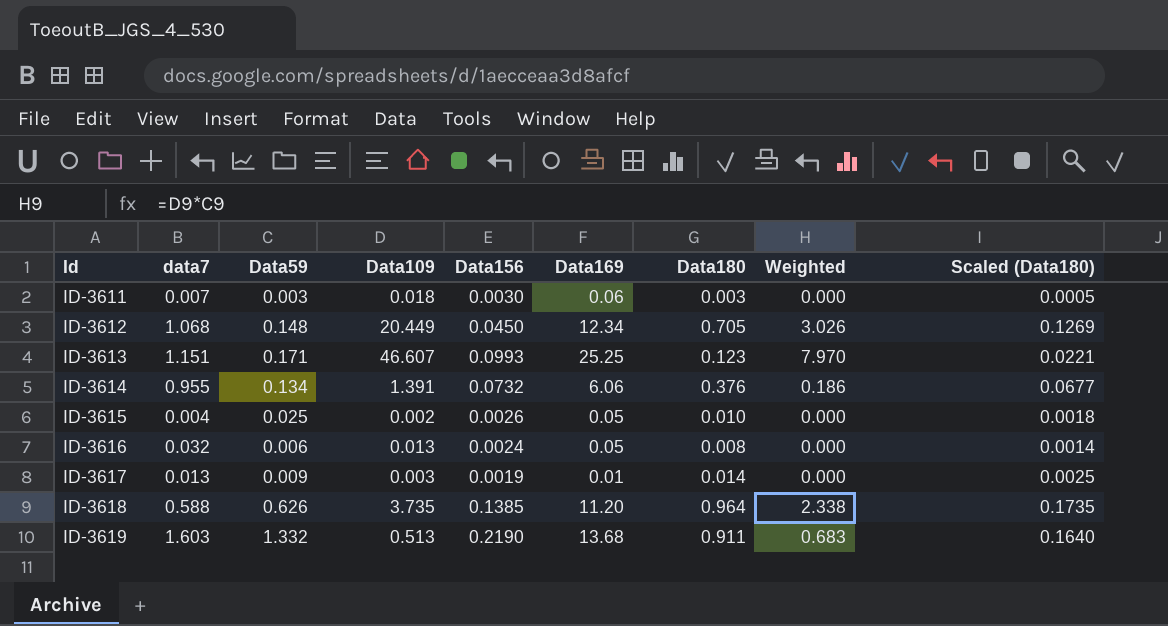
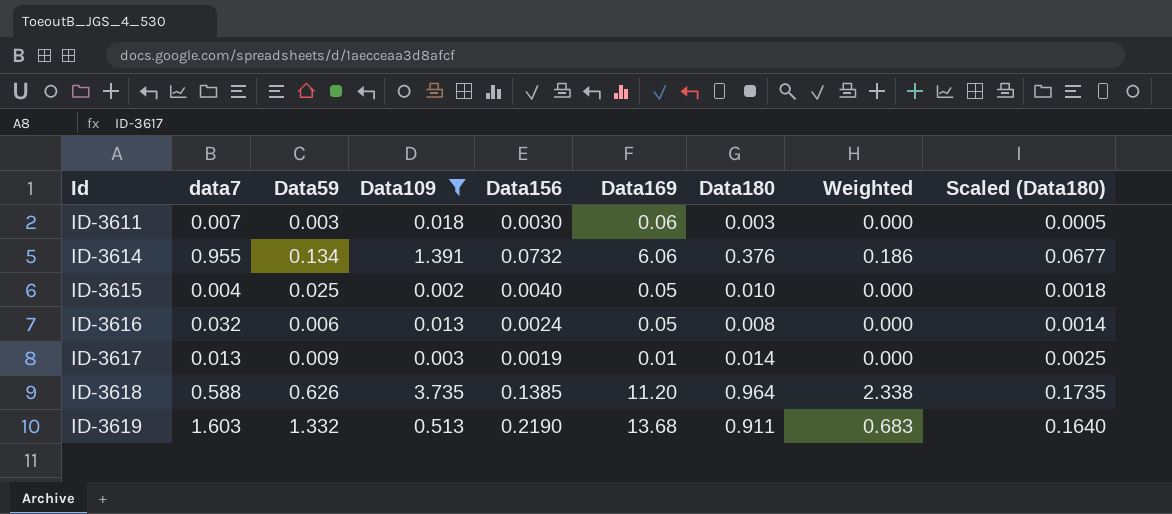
filter: none -> Data109 <= 3.735
ID-3615 | Data156: 0.0026 -> 0.0040

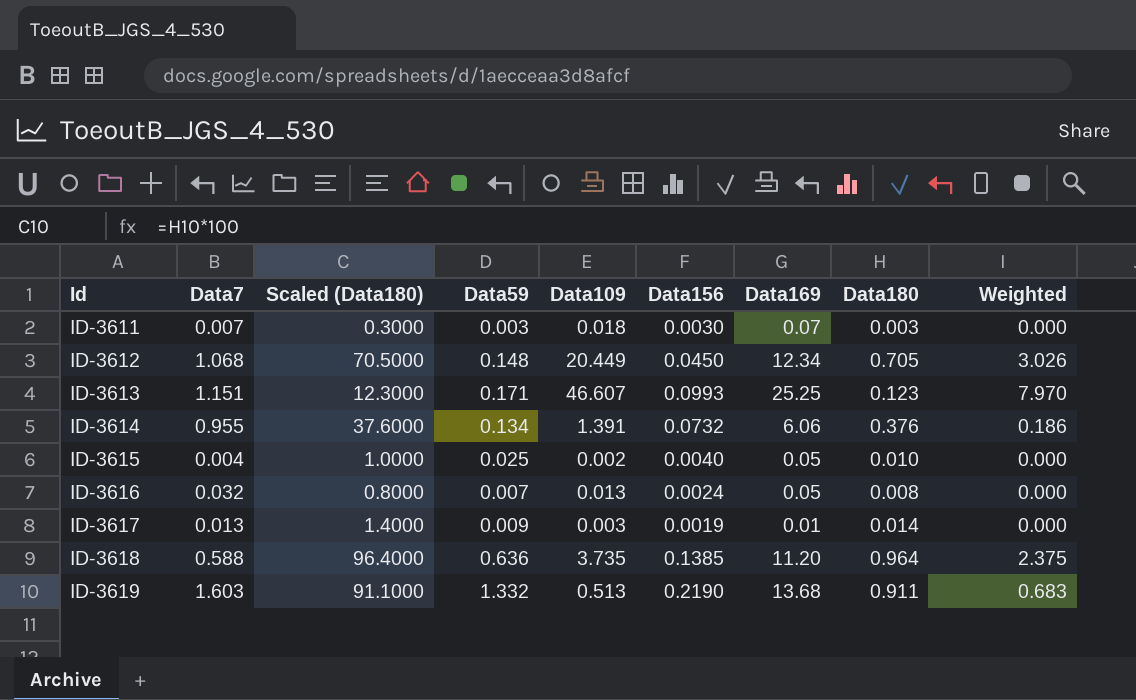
filter: Data109 <= 3.735 -> none
column name: data7 -> Data7
column Scaled (Data180) | formula: [Data180] * 0.18 -> [Data180] * 100
column Scaled (Data180) | position: 9 -> 3
ID-3611 | Data169: 0.06 -> 0.07
ID-3616 | Data59: 0.006 -> 0.007
ID-3618 | Data59: 0.626 -> 0.636
ID-3618 | Weighted: 2.338 -> 2.375

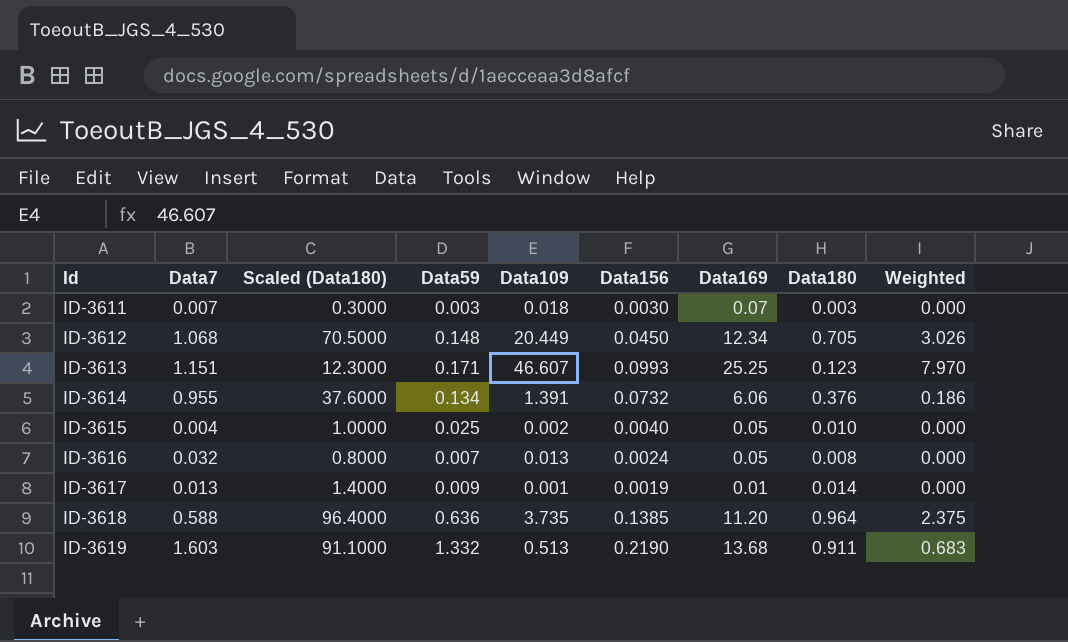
ID-3617 | Data109: 0.003 -> 0.001

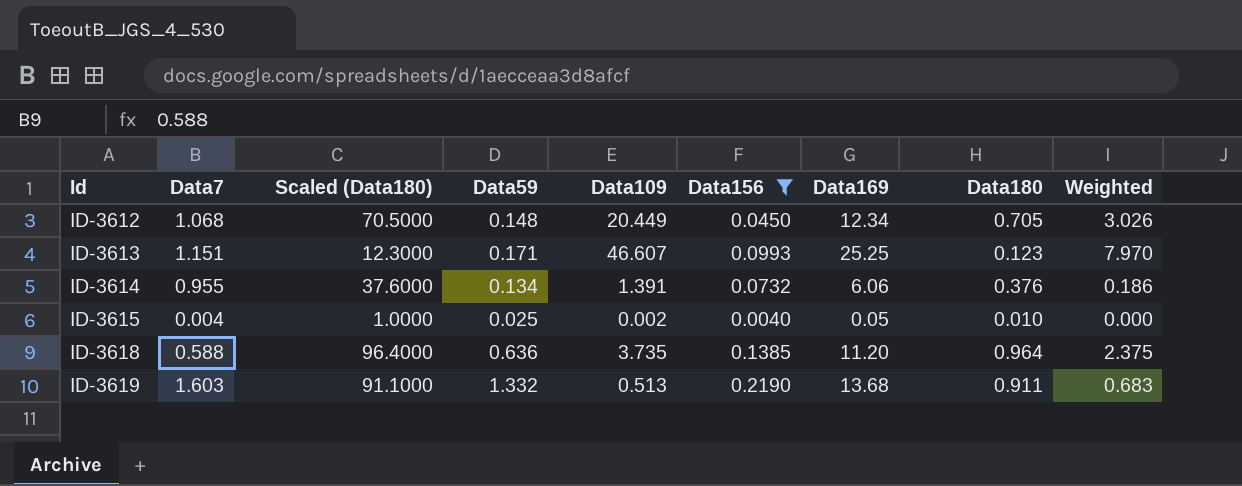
filter: none -> Data156 >= 0.0040

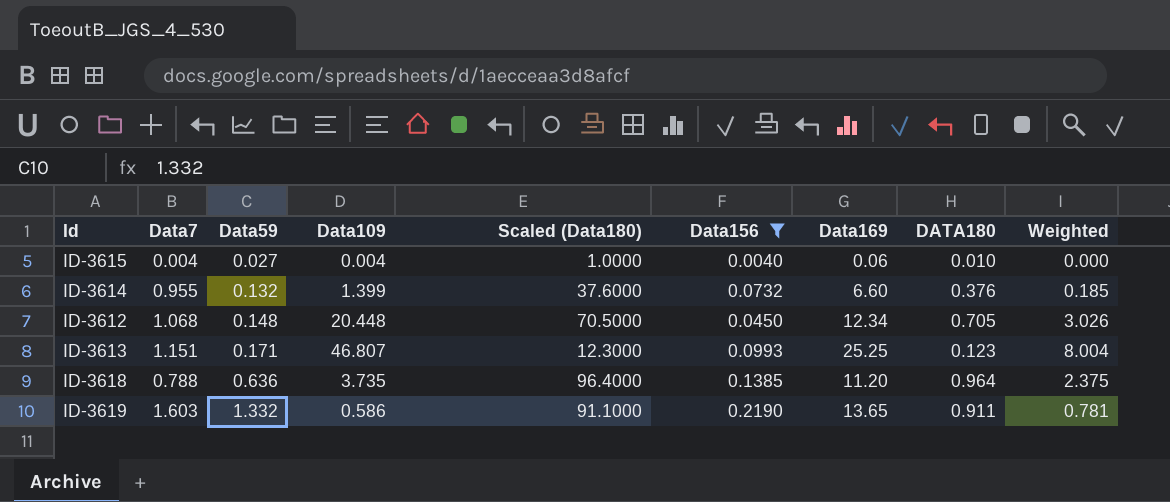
row order: Id ascending -> Data59 ascending
column Scaled (Data180) | position: 3 -> 5
column name: Data180 -> DATA180
ID-3615 | Data59: 0.025 -> 0.027
ID-3615 | Data109: 0.002 -> 0.004
ID-3615 | Data169: 0.05 -> 0.06
ID-3614 | Data59: 0.134 -> 0.132
ID-3614 | Data109: 1.391 -> 1.399
ID-3614 | Data169: 6.06 -> 6.60
ID-3614 | Weighted: 0.186 -> 0.185
ID-3612 | Data109: 20.449 -> 20.448
ID-3613 | Data109: 46.607 -> 46.807
ID-3613 | Weighted: 7.970 -> 8.004
ID-3618 | Data7: 0.588 -> 0.788
ID-3619 | Data109: 0.513 -> 0.586
ID-3619 | Data169: 13.68 -> 13.65
ID-3619 | Weighted: 0.683 -> 0.781

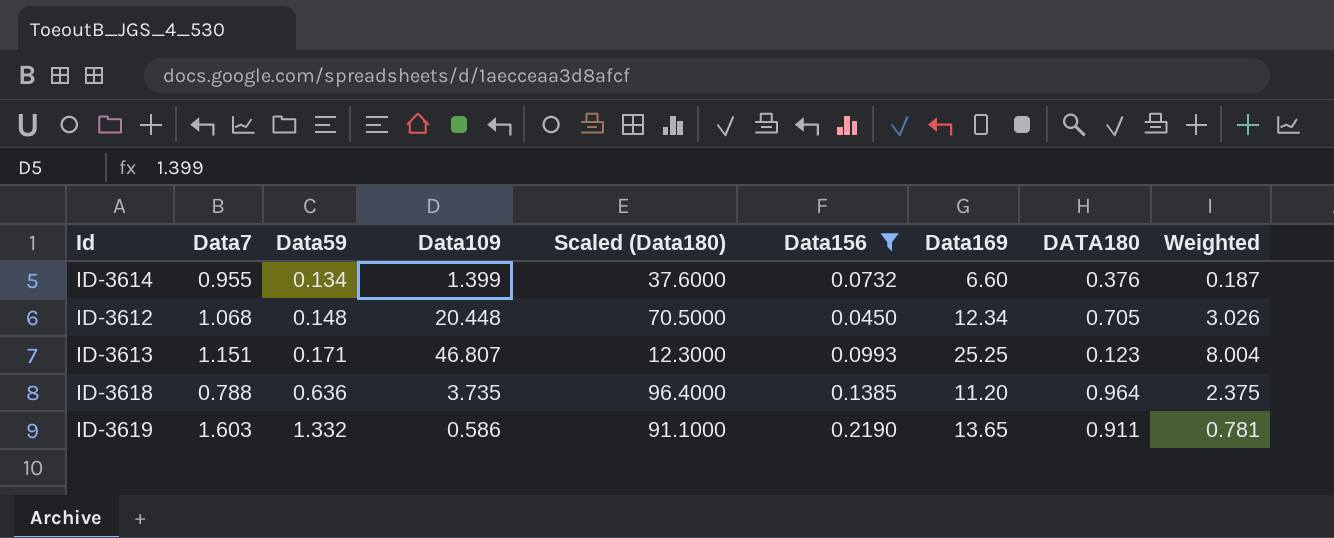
row ID-3615: 0.004 | 0.027 | 0.004 | 1.0000 | 0.0040 | 0.06 | 0.010 | 0.000 -> none
ID-3614 | Data59: 0.132 -> 0.134
ID-3614 | Weighted: 0.185 -> 0.187

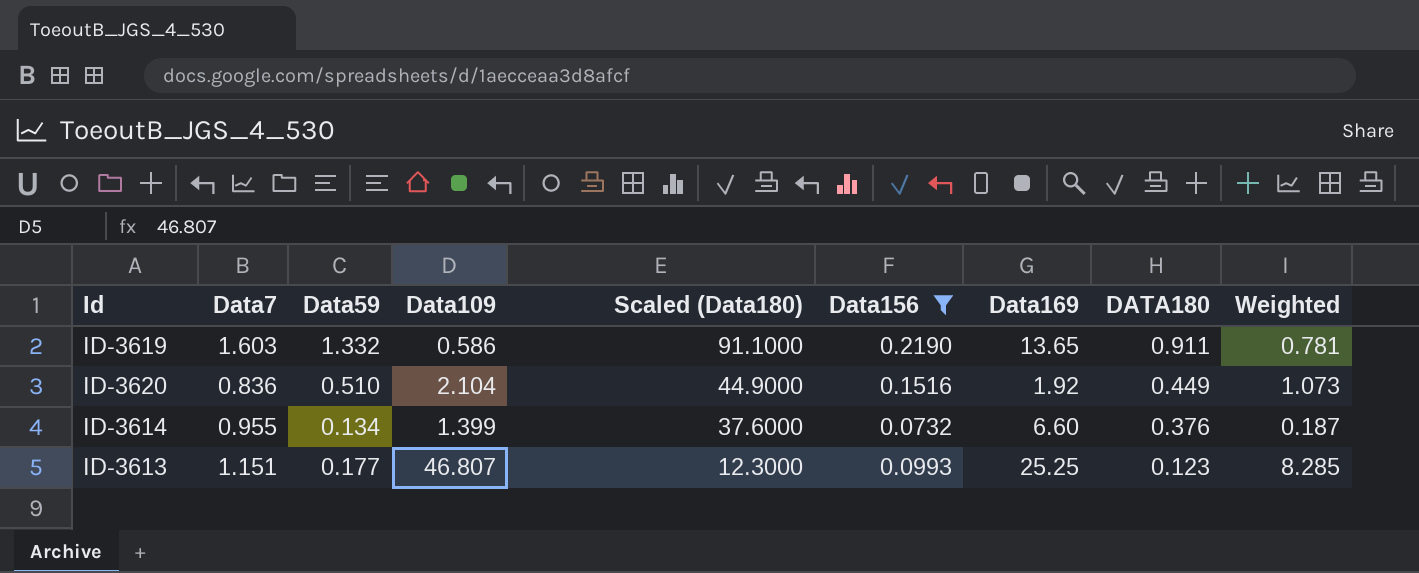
row order: Data59 ascending -> Scaled (Data180) descending
row ID-3612: 1.068 | 0.148 | 20.448 | 70.5000 | 0.0450 | 12.34 | 0.705 | 3.026 -> none
row ID-3618: 0.788 | 0.636 | 3.735 | 96.4000 | 0.1385 | 11.20 | 0.964 | 2.375 -> none
row ID-3620: none -> 0.836 | 0.510 | 2.104 | 44.9000 | 0.1516 | 1.92 | 0.449 | 1.073
ID-3613 | Data59: 0.171 -> 0.177
ID-3613 | Weighted: 8.004 -> 8.285

